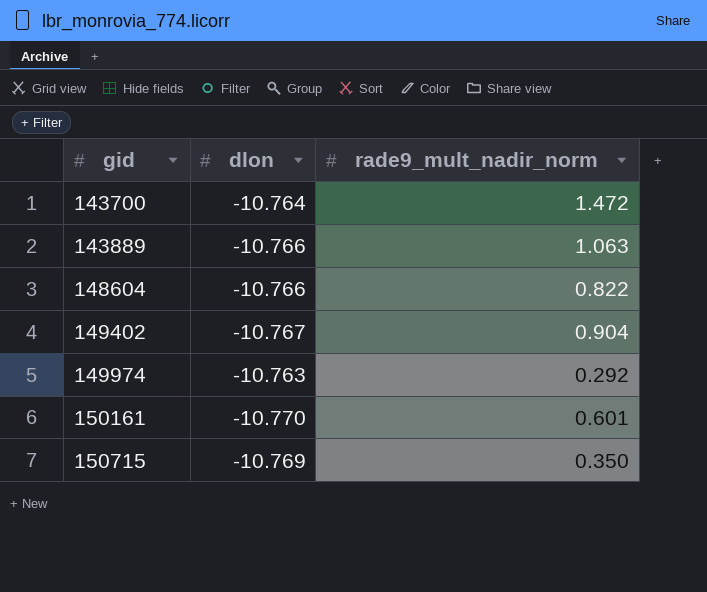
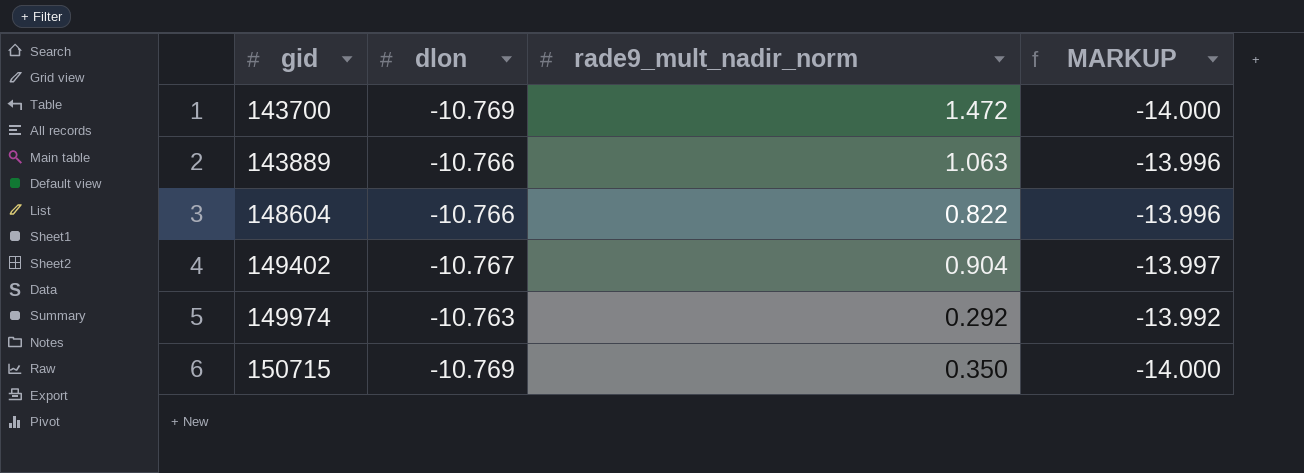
column MARKUP | formula: none -> [dlon] * 1.3
row 150161: -10.770 | 0.601 -> none
143700 | dlon: -10.764 -> -10.769

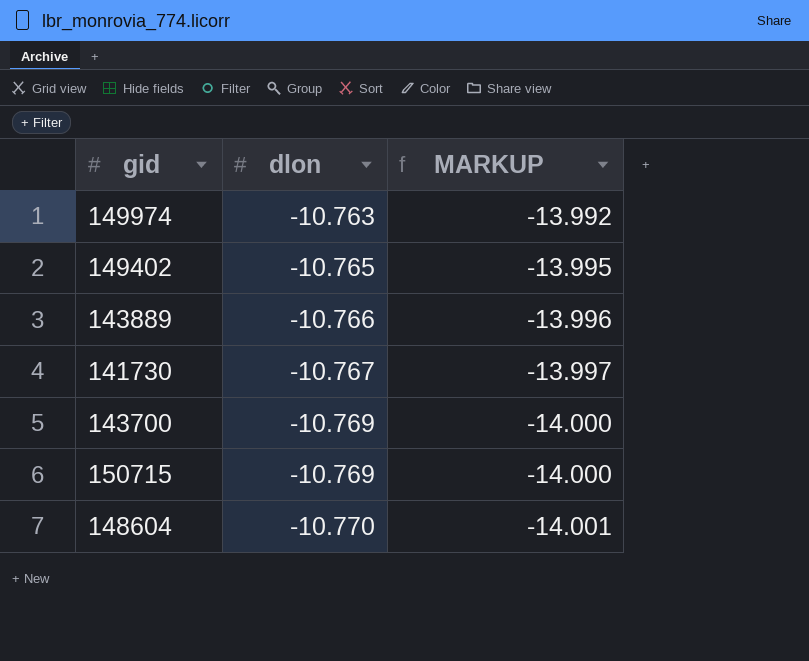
row order: gid ascending -> dlon descending
column rade9_mult_nadir_norm | position: 3 -> none
149402 | dlon: -10.767 -> -10.765
149402 | MARKUP: -13.997 -> -13.995
row 141730: none -> -10.767 | -13.997
148604 | dlon: -10.766 -> -10.770
148604 | MARKUP: -13.996 -> -14.001

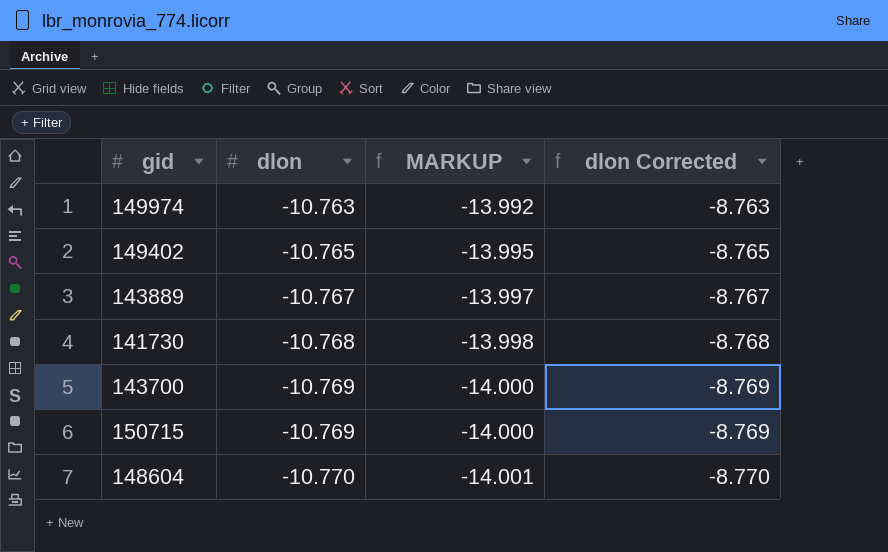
column dlon Corrected | formula: none -> [dlon] + 2
143889 | dlon: -10.766 -> -10.767
143889 | MARKUP: -13.996 -> -13.997
141730 | dlon: -10.767 -> -10.768
141730 | MARKUP: -13.997 -> -13.998

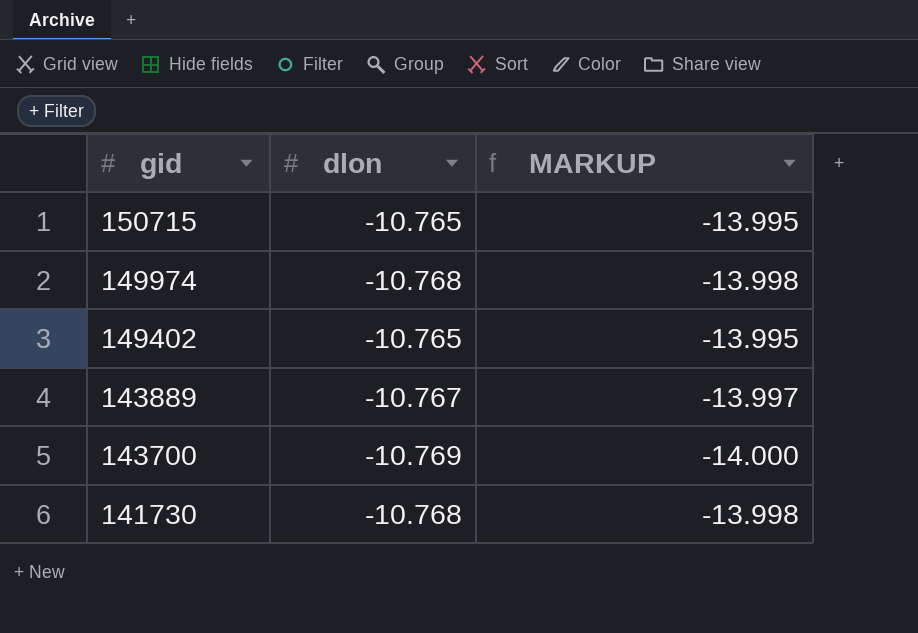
row order: dlon descending -> gid descending
column dlon Corrected | formula: [dlon] + 2 -> none
row 148604: -10.770 | -14.001 | -8.770 -> none
150715 | dlon: -10.769 -> -10.765
150715 | MARKUP: -14.000 -> -13.995
149974 | dlon: -10.763 -> -10.768
149974 | MARKUP: -13.992 -> -13.998

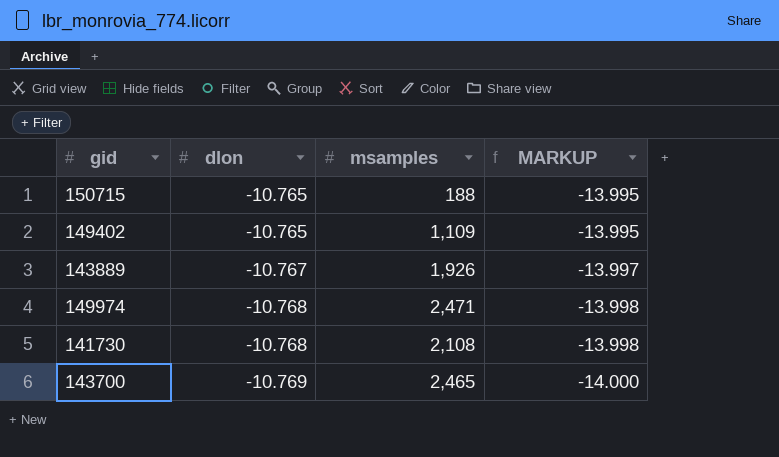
row order: gid descending -> dlon descending
column msamples | position: none -> 3

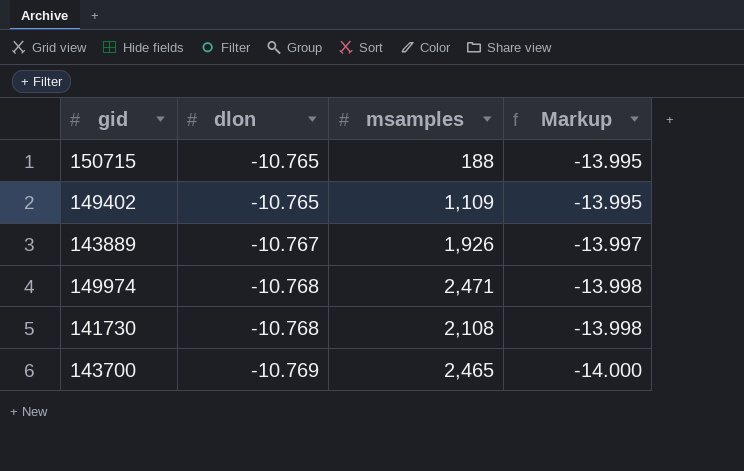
column name: MARKUP -> Markup

